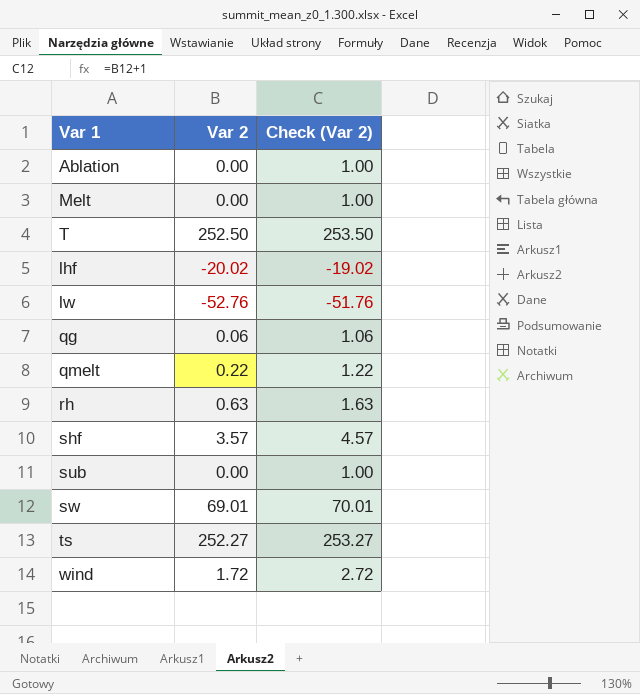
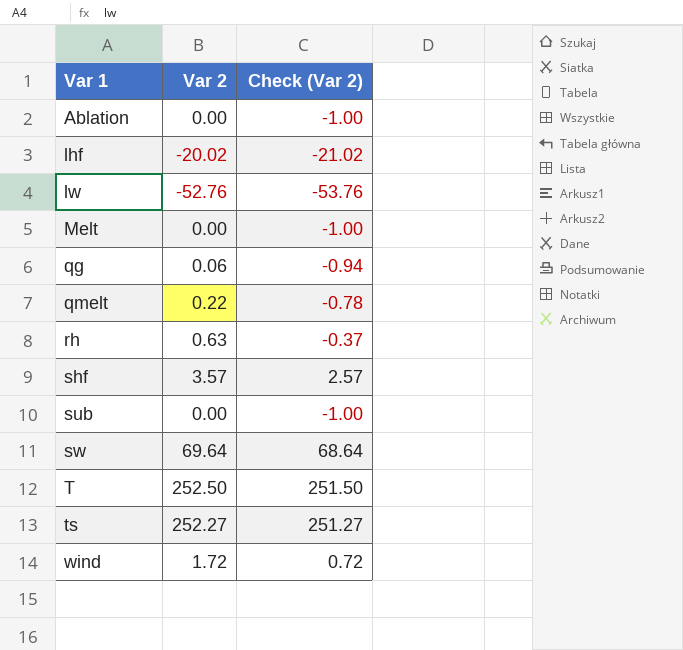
row order: none -> Var 1 ascending
column Check (Var 2) | formula: [Var 2] + 1 -> [Var 2] - 1
sw | Var 2: 69.01 -> 69.64

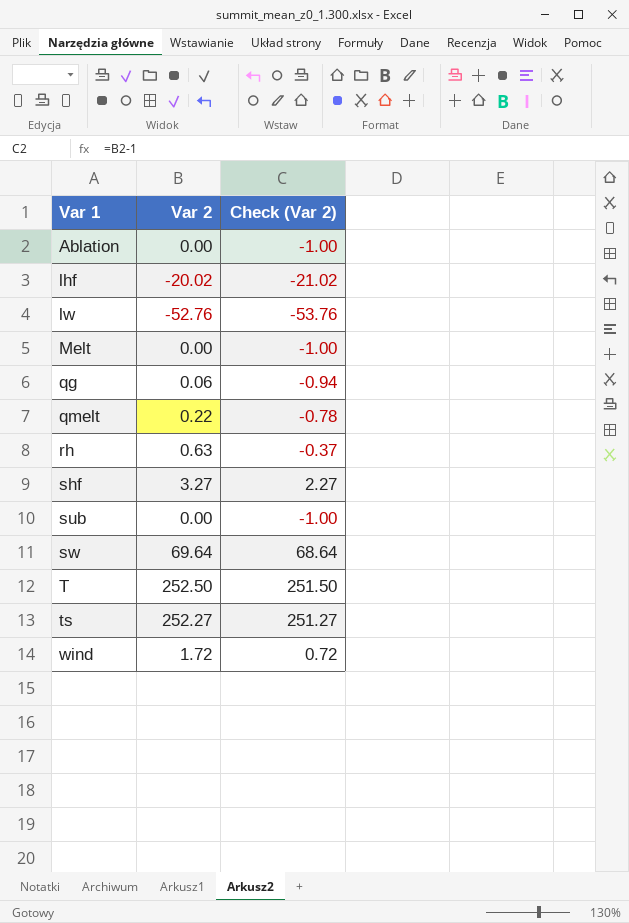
shf | Var 2: 3.57 -> 3.27
shf | Check (Var 2): 2.57 -> 2.27

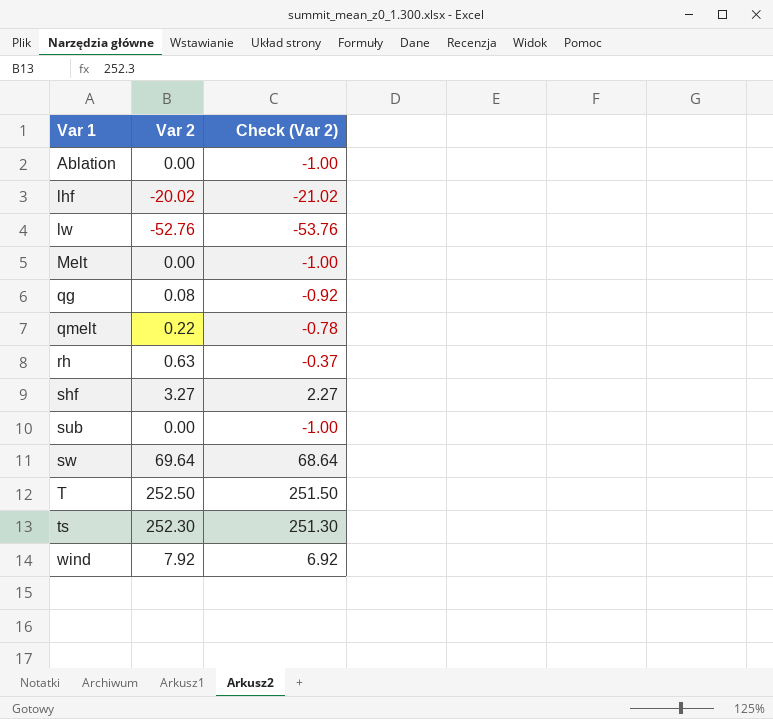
qg | Var 2: 0.06 -> 0.08
qg | Check (Var 2): -0.94 -> -0.92
ts | Var 2: 252.27 -> 252.30
ts | Check (Var 2): 251.27 -> 251.30
wind | Var 2: 1.72 -> 7.92
wind | Check (Var 2): 0.72 -> 6.92

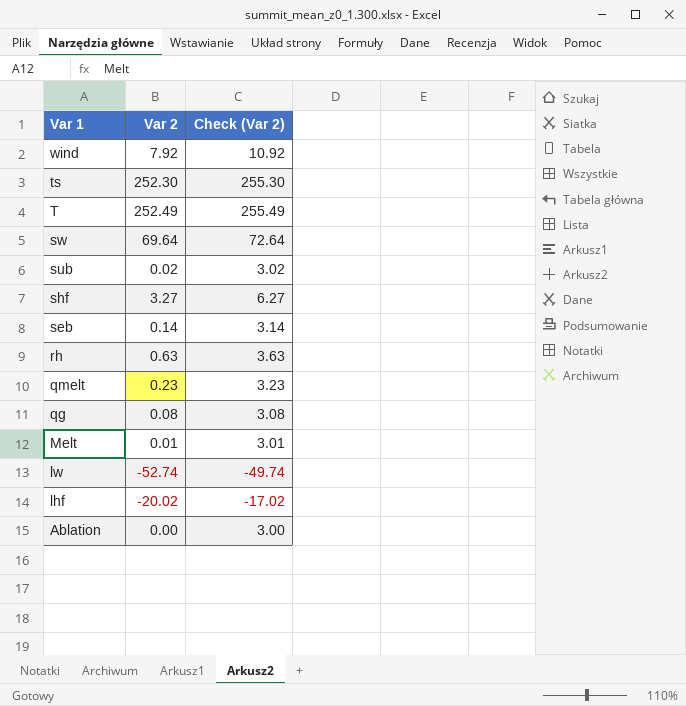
row order: Var 1 ascending -> Var 1 descending
column Check (Var 2) | formula: [Var 2] - 1 -> [Var 2] + 3
T | Var 2: 252.50 -> 252.49
sub | Var 2: 0.00 -> 0.02
row seb: none -> 0.14 | 3.14
qmelt | Var 2: 0.22 -> 0.23
Melt | Var 2: 0.00 -> 0.01
lw | Var 2: -52.76 -> -52.74

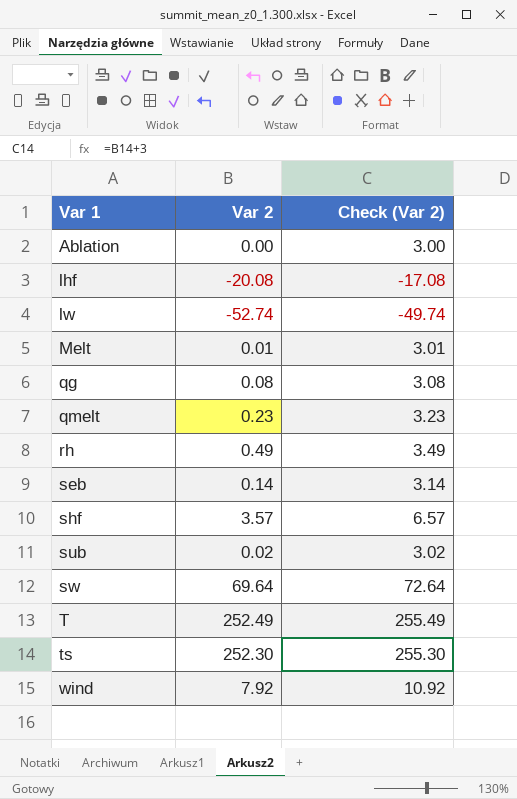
row order: Var 1 descending -> Var 1 ascending
lhf | Var 2: -20.02 -> -20.08
lhf | Check (Var 2): -17.02 -> -17.08
rh | Var 2: 0.63 -> 0.49
rh | Check (Var 2): 3.63 -> 3.49
shf | Var 2: 3.27 -> 3.57
shf | Check (Var 2): 6.27 -> 6.57

